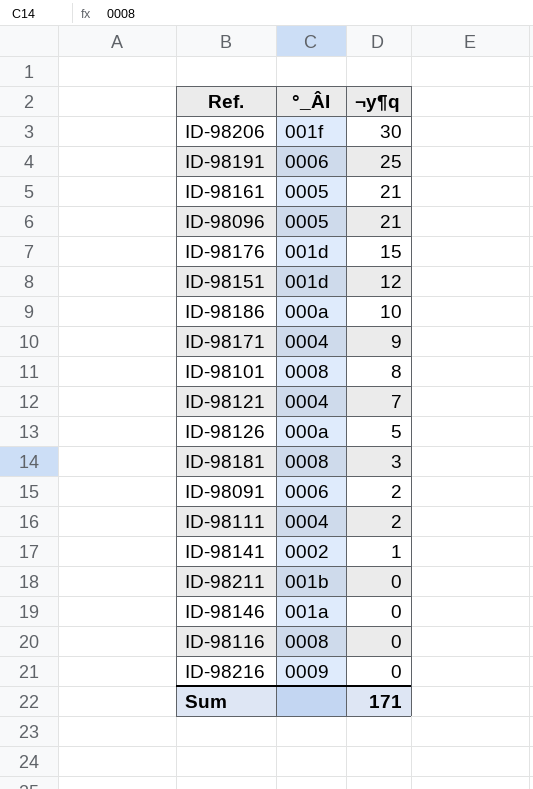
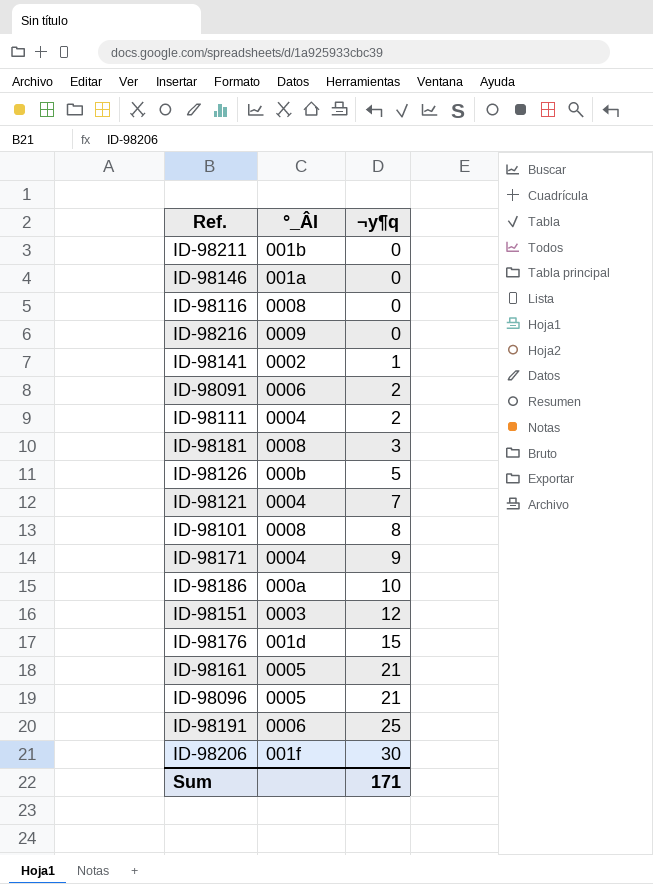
row order: ¬y¶q descending -> ¬y¶q ascending
ID-98126 | °_ÂI: 000a -> 000b
ID-98151 | °_ÂI: 001d -> 0003

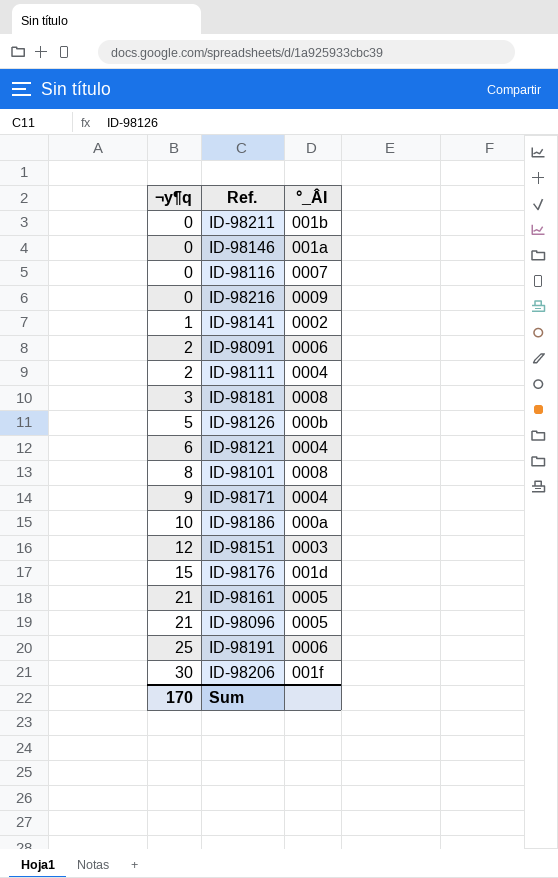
column ¬y¶q | position: 3 -> 1
ID-98116 | °_ÂI: 0008 -> 0007
ID-98121 | ¬y¶q: 7 -> 6
Sum | ¬y¶q: 171 -> 170

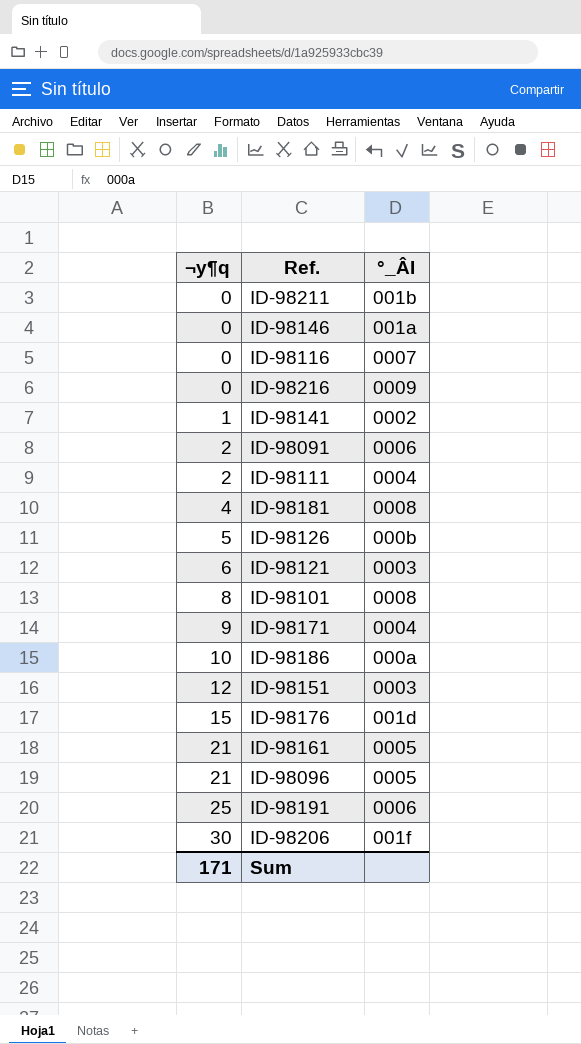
ID-98181 | ¬y¶q: 3 -> 4
ID-98121 | °_ÂI: 0004 -> 0003
Sum | ¬y¶q: 170 -> 171

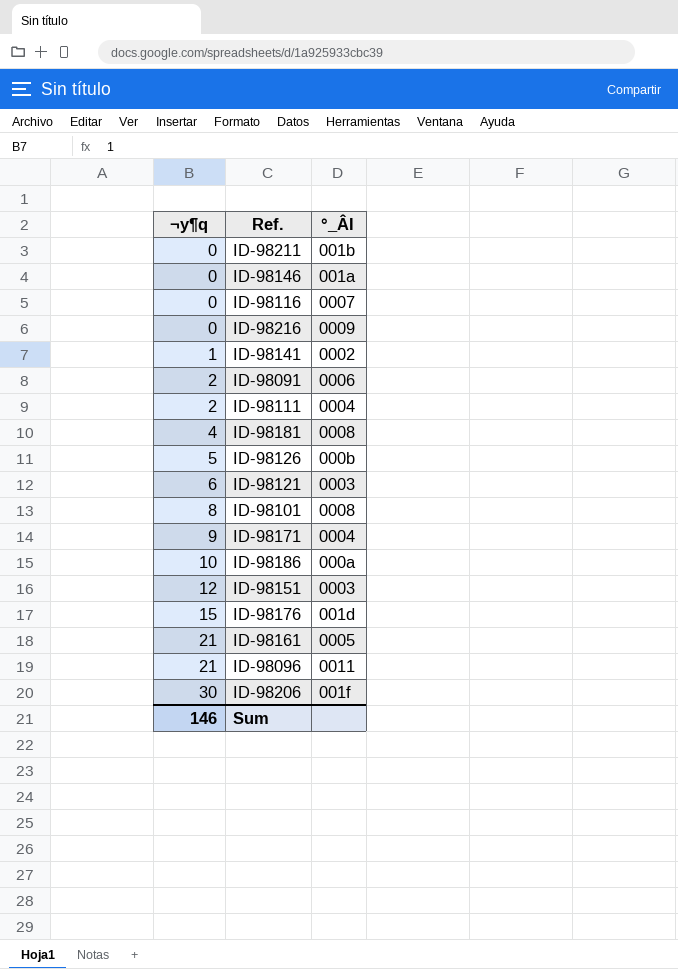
row ID-98191: 25 | 0006 -> none
ID-98096 | °_ÂI: 0005 -> 0011
Sum | ¬y¶q: 171 -> 146

